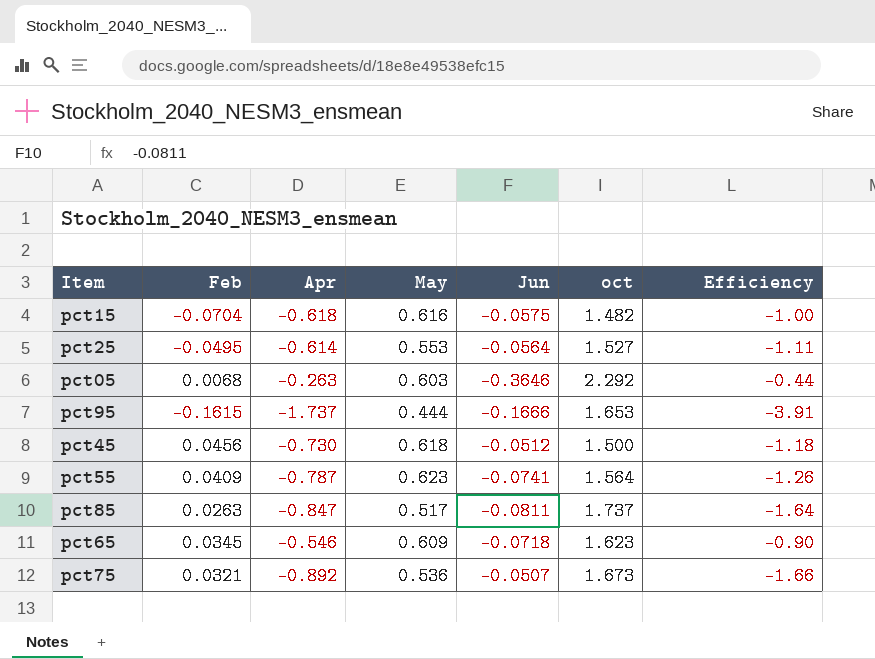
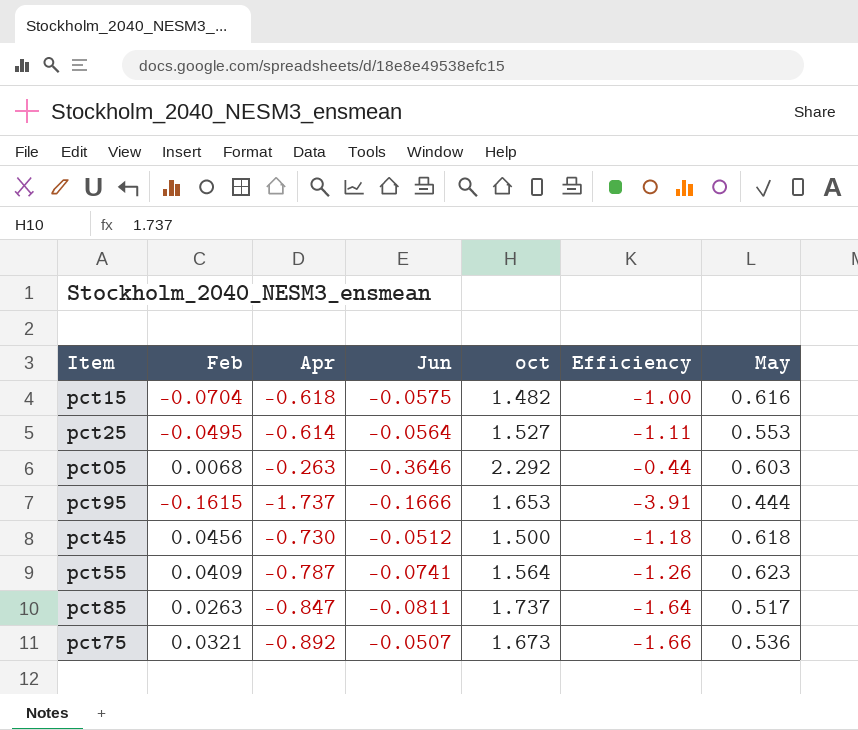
column May | position: 4 -> 7
row pct65: 0.0345 | -0.546 | 0.609 | -0.0718 | 1.623 | -0.90 -> none

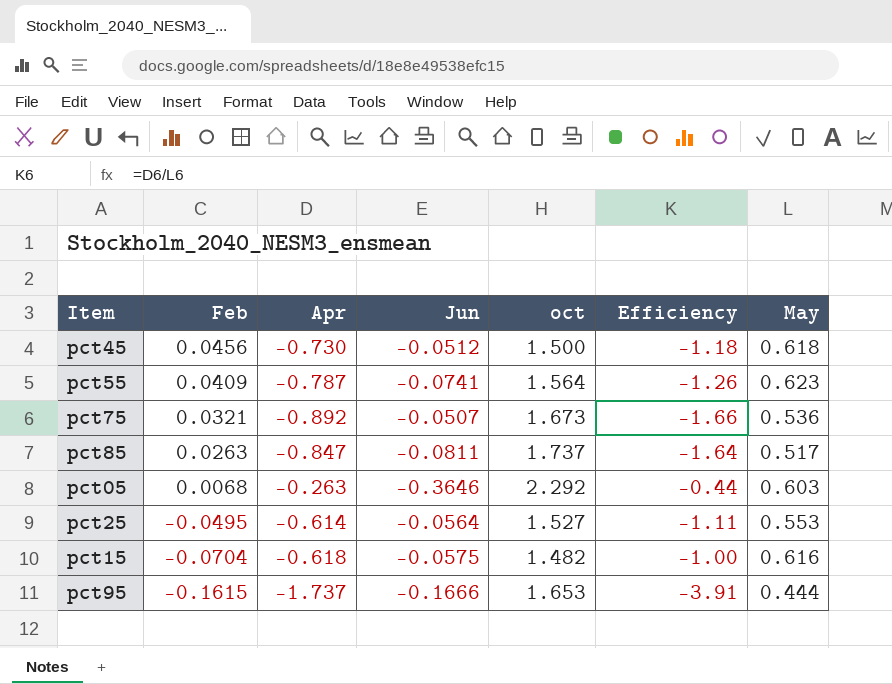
row order: none -> Feb descending

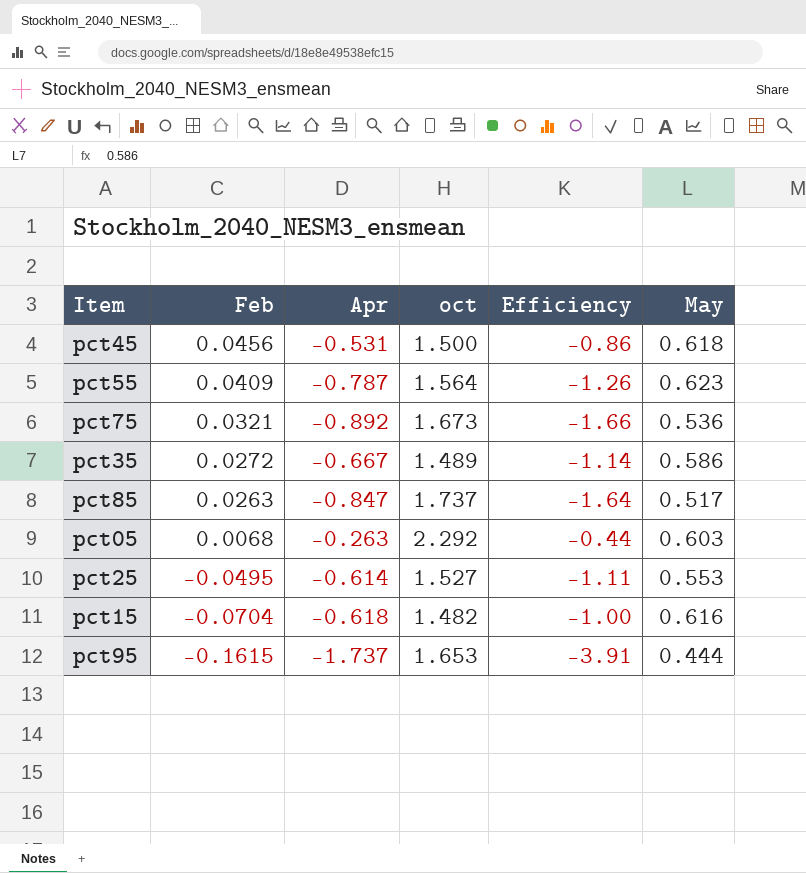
column Jun | position: 4 -> none
pct45 | Apr: -0.730 -> -0.531
pct45 | Efficiency: -1.18 -> -0.86
row pct35: none -> 0.0272 | -0.667 | 1.489 | -1.14 | 0.586

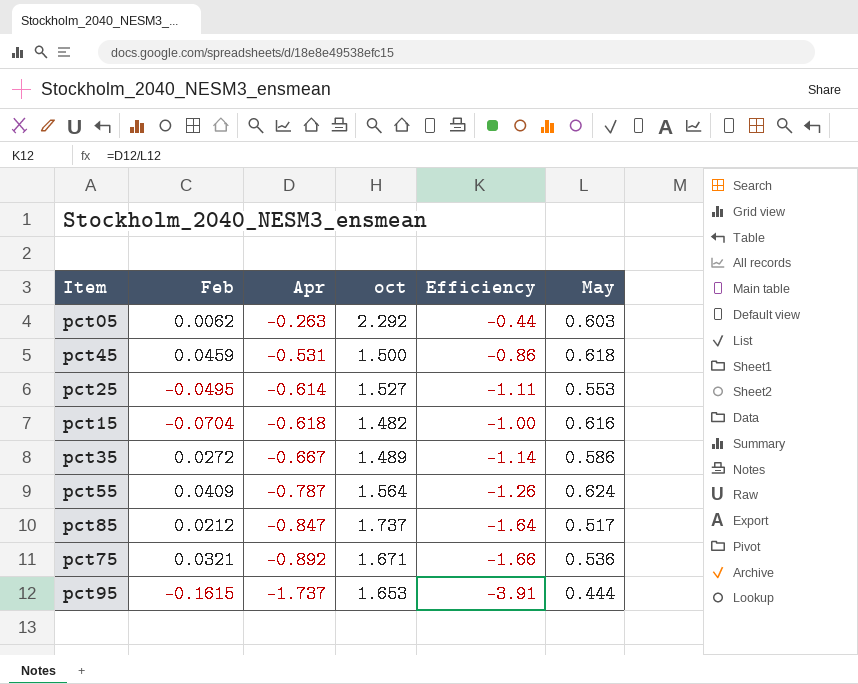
row order: Feb descending -> Apr descending
pct05 | Feb: 0.0068 -> 0.0062
pct45 | Feb: 0.0456 -> 0.0459
pct55 | May: 0.623 -> 0.624
pct85 | Feb: 0.0263 -> 0.0212
pct75 | oct: 1.673 -> 1.671

